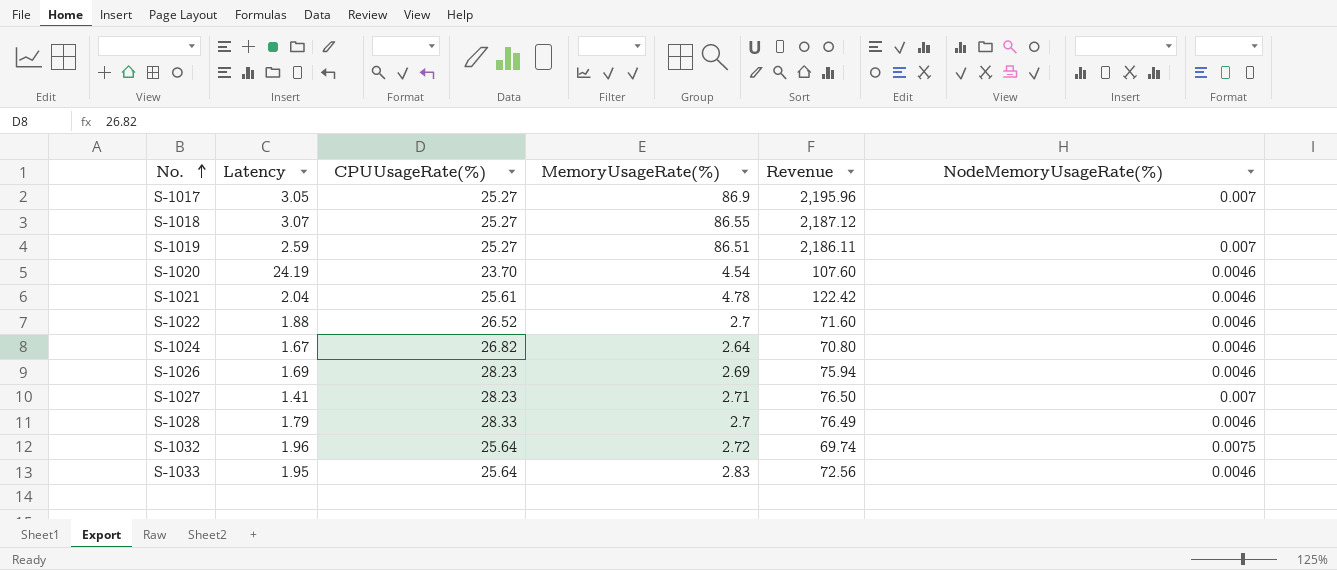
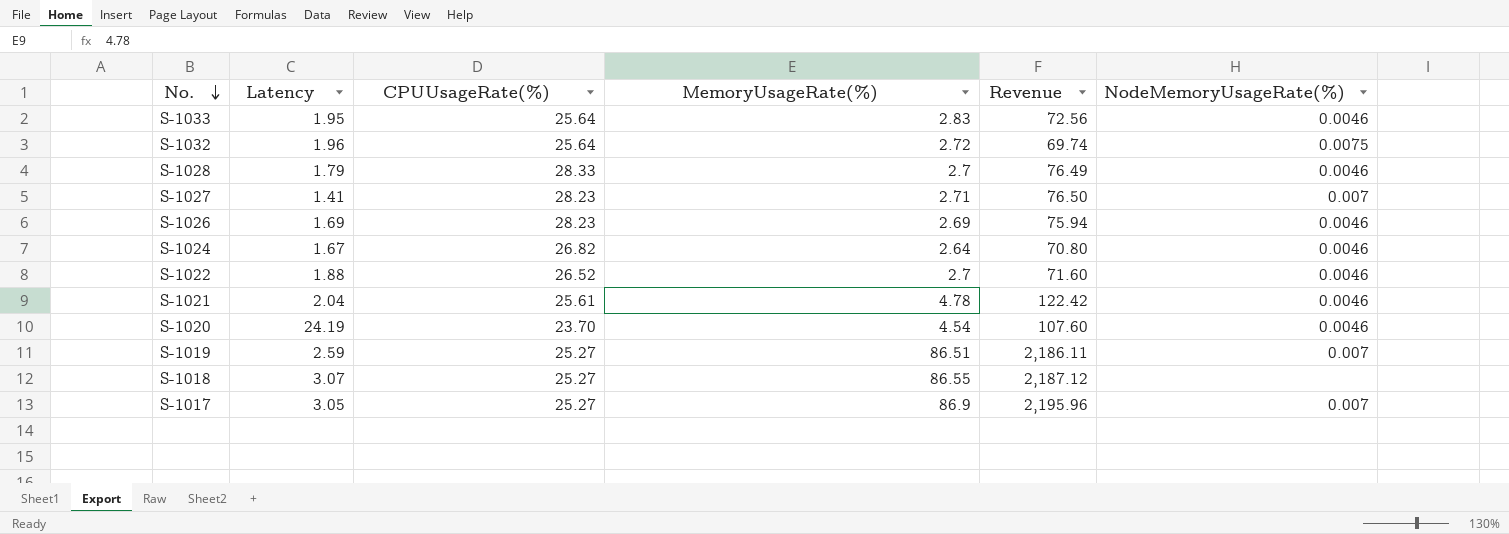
row order: No. ascending -> No. descending

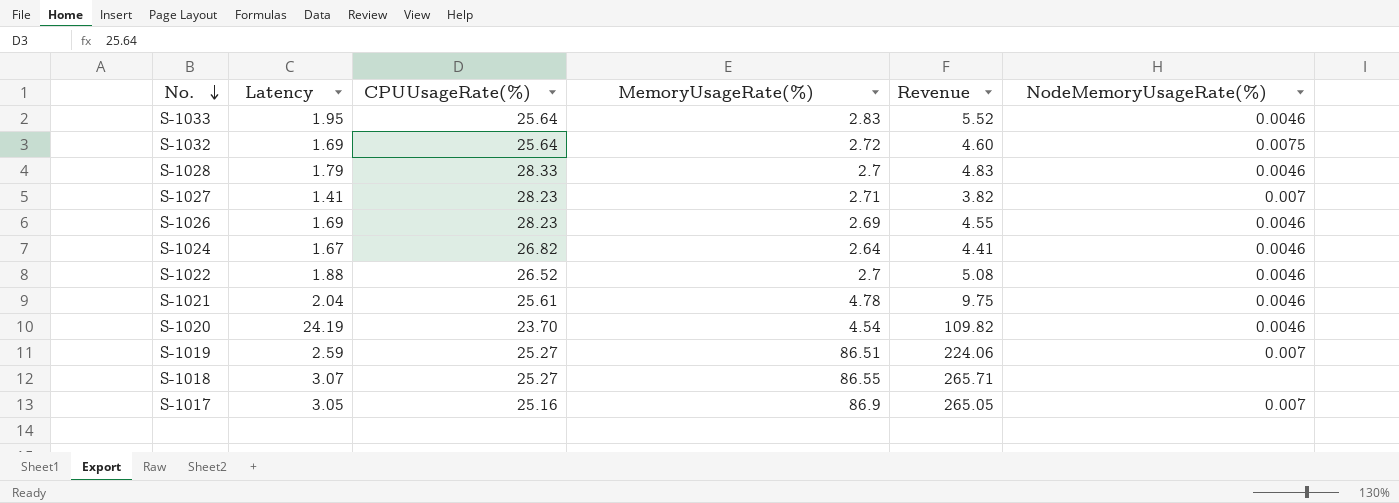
column Revenue | formula: [CPUUsageRate(%)] * [MemoryUsageRate(%)] -> [Latency] * [MemoryUsageRate(%)]
S-1032 | Latency: 1.96 -> 1.69
S-1017 | CPUUsageRate(%): 25.27 -> 25.16

